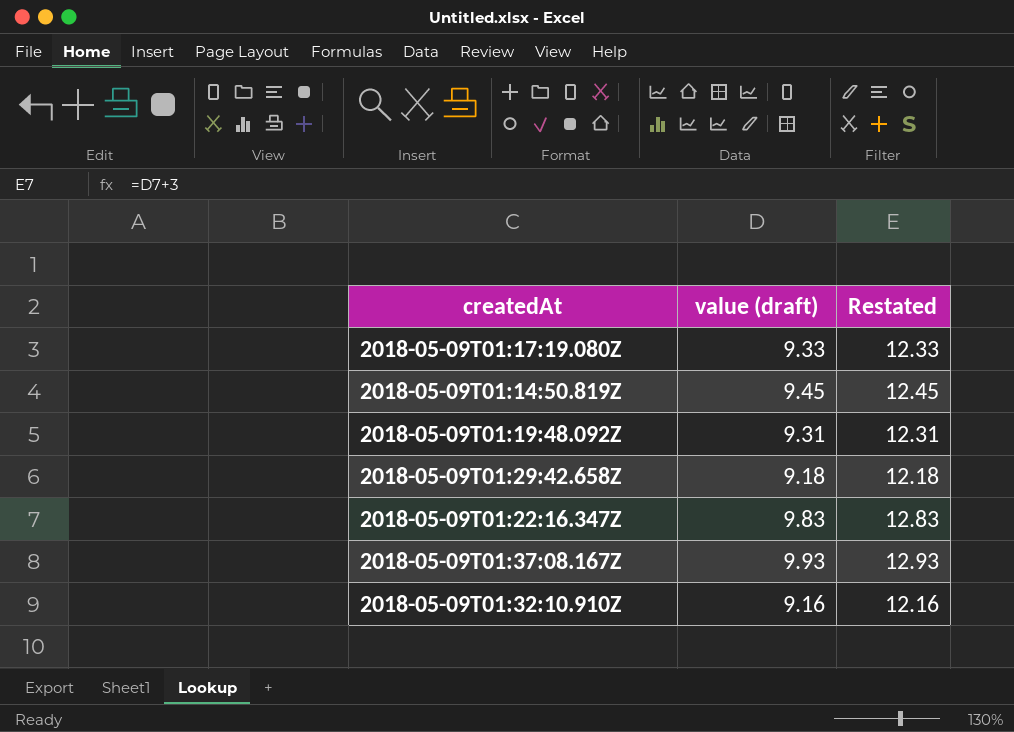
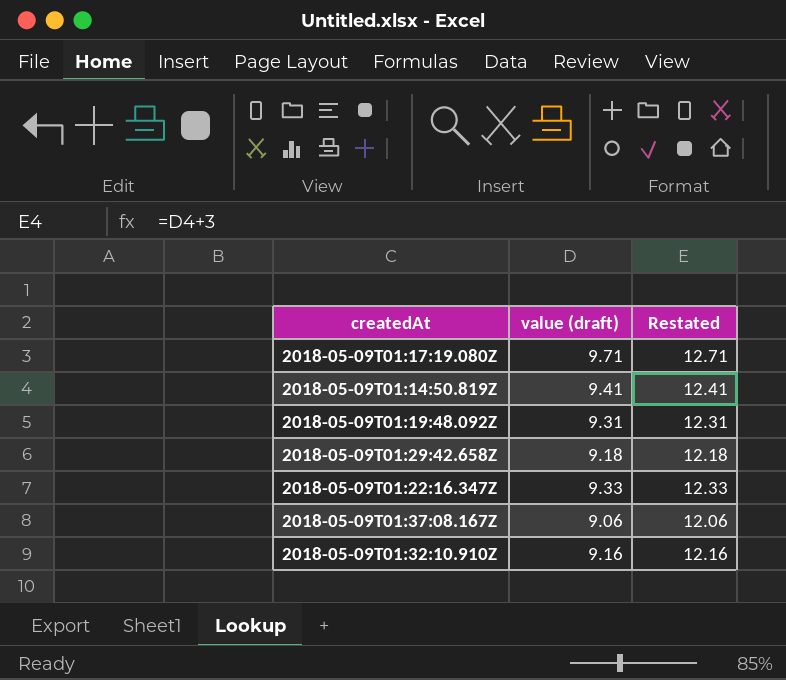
2018-05-09T01:17:19.080Z | value (draft): 9.33 -> 9.71
2018-05-09T01:17:19.080Z | Restated: 12.33 -> 12.71
2018-05-09T01:14:50.819Z | value (draft): 9.45 -> 9.41
2018-05-09T01:14:50.819Z | Restated: 12.45 -> 12.41
2018-05-09T01:22:16.347Z | value (draft): 9.83 -> 9.33
2018-05-09T01:22:16.347Z | Restated: 12.83 -> 12.33
2018-05-09T01:37:08.167Z | value (draft): 9.93 -> 9.06
2018-05-09T01:37:08.167Z | Restated: 12.93 -> 12.06

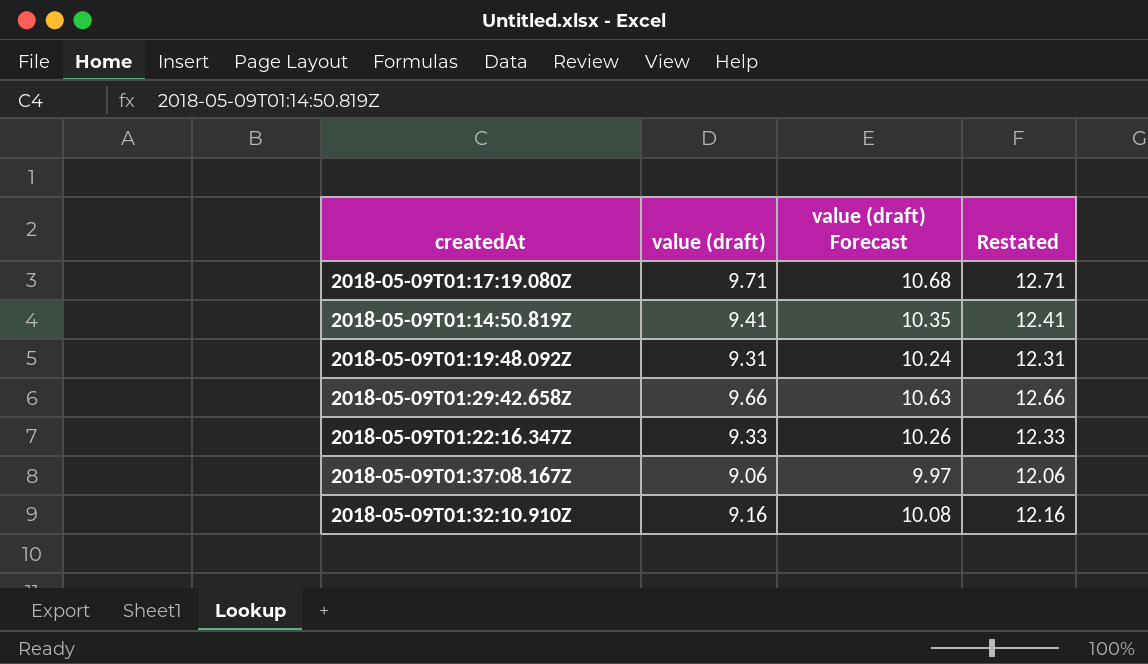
column value (draft) Forecast | formula: none -> [value (draft)] * 1.1
2018-05-09T01:29:42.658Z | value (draft): 9.18 -> 9.66
2018-05-09T01:29:42.658Z | Restated: 12.18 -> 12.66

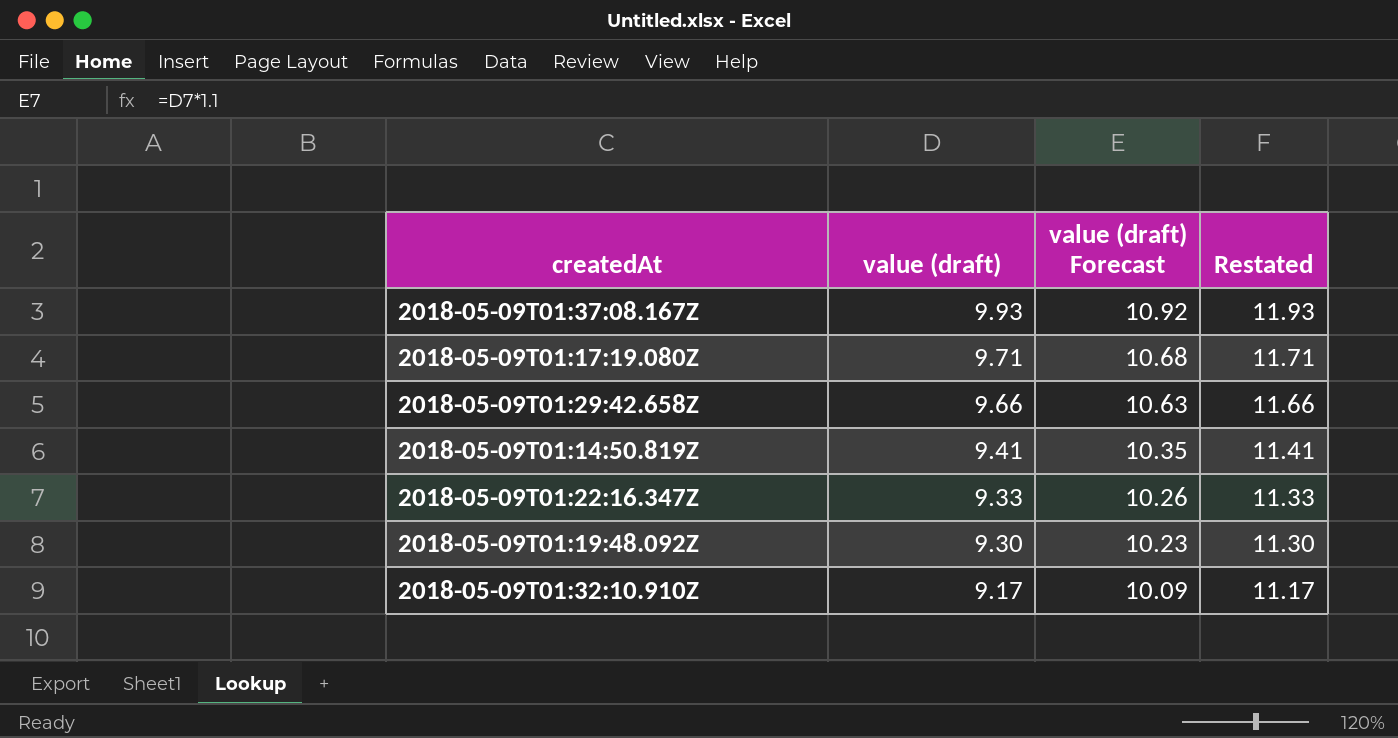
row order: none -> value (draft) descending
column Restated | formula: [value (draft)] + 3 -> [value (draft)] + 2
2018-05-09T01:37:08.167Z | value (draft): 9.06 -> 9.93
2018-05-09T01:37:08.167Z | value (draft) Forecast: 9.97 -> 10.92
2018-05-09T01:19:48.092Z | value (draft): 9.31 -> 9.30
2018-05-09T01:19:48.092Z | value (draft) Forecast: 10.24 -> 10.23
2018-05-09T01:32:10.910Z | value (draft): 9.16 -> 9.17
2018-05-09T01:32:10.910Z | value (draft) Forecast: 10.08 -> 10.09

